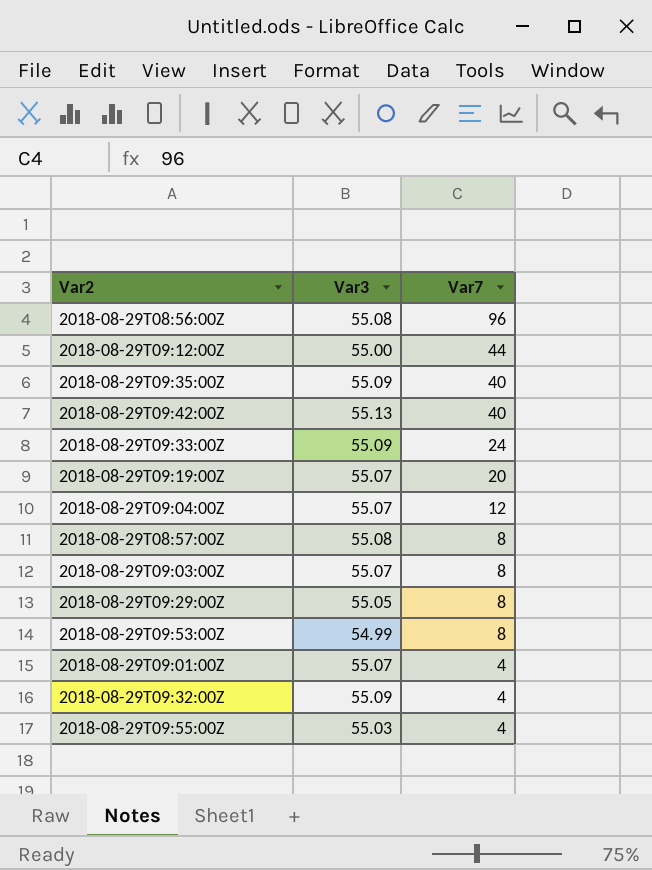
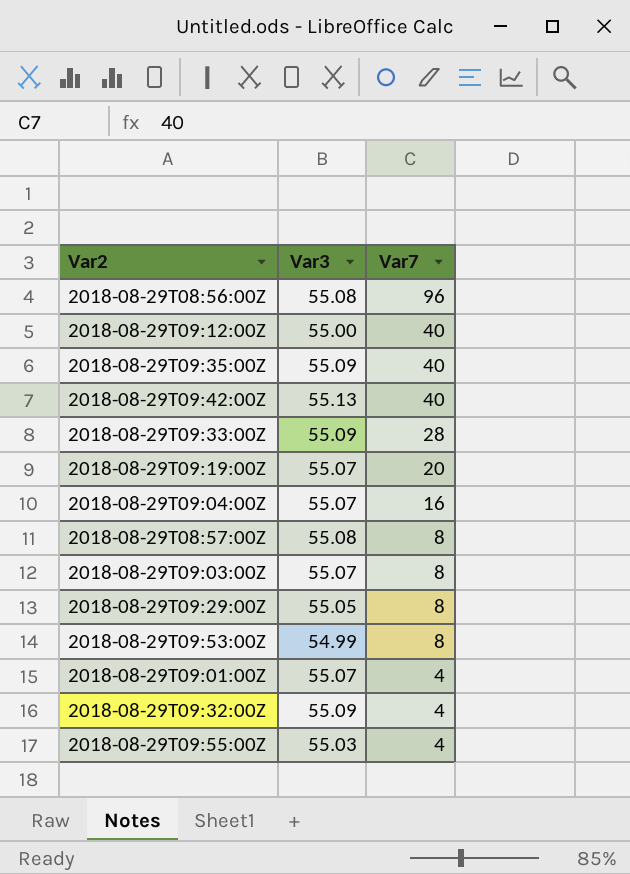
2018-08-29T09:12:00Z | Var7: 44 -> 40
2018-08-29T09:33:00Z | Var7: 24 -> 28
2018-08-29T09:04:00Z | Var7: 12 -> 16

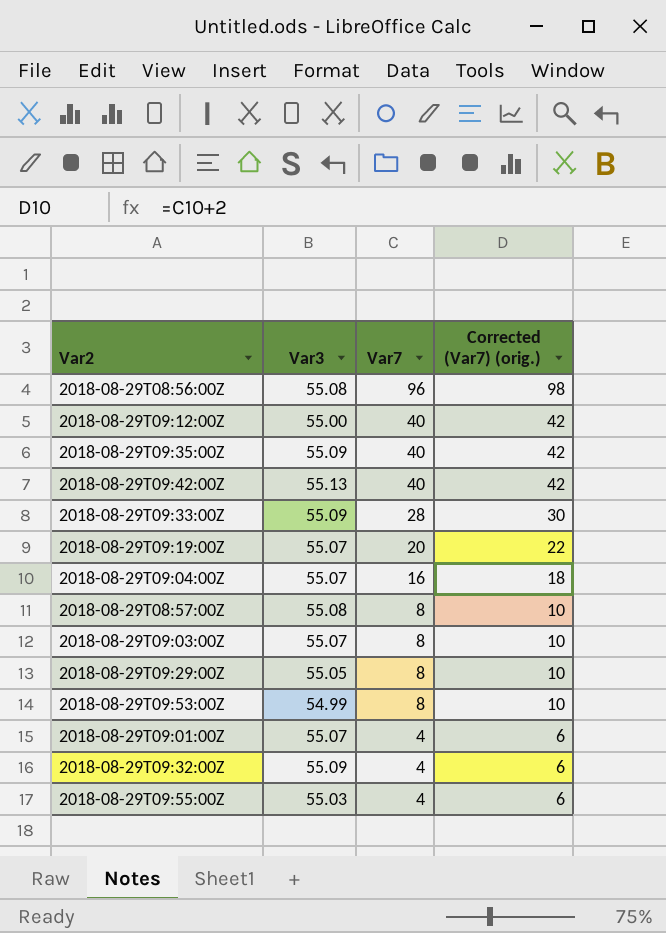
column Corrected (Var7) (orig.) | formula: none -> [Var7] + 2

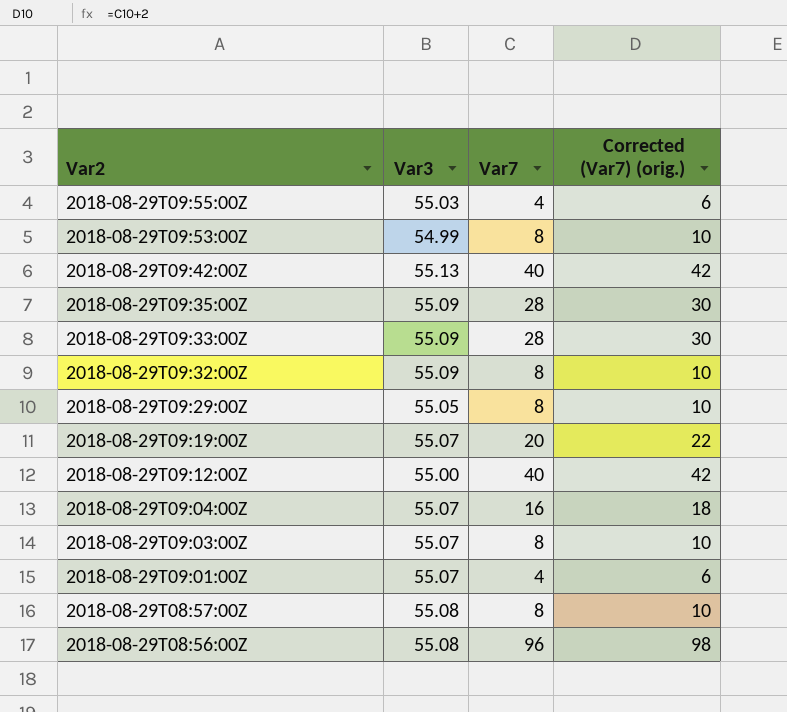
row order: Var7 descending -> Var2 descending
2018-08-29T09:35:00Z | Var7: 40 -> 28
2018-08-29T09:35:00Z | Corrected (Var7) (orig.): 42 -> 30
2018-08-29T09:32:00Z | Var7: 4 -> 8
2018-08-29T09:32:00Z | Corrected (Var7) (orig.): 6 -> 10

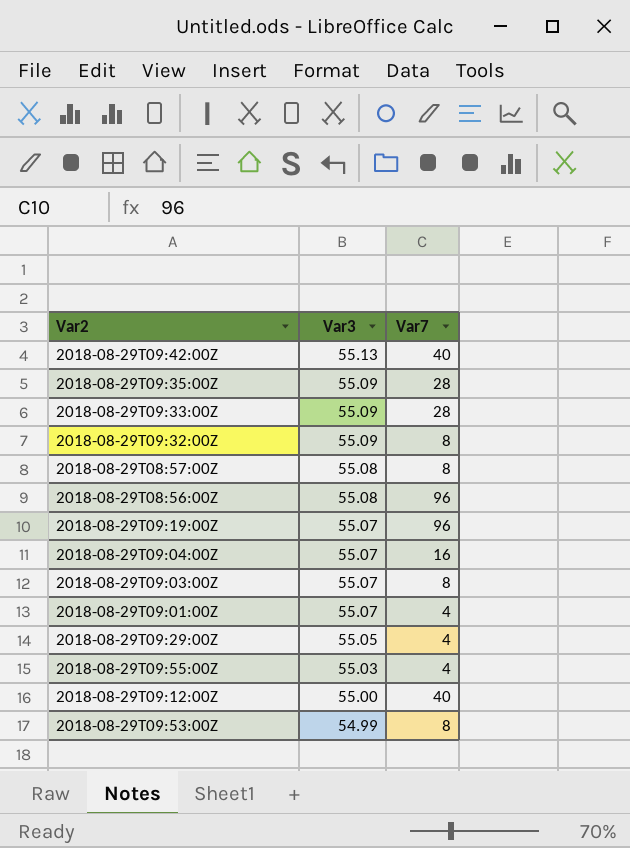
row order: Var2 descending -> Var3 descending
column Corrected (Var7) (orig.) | formula: [Var7] + 2 -> none
2018-08-29T09:19:00Z | Var7: 20 -> 96
2018-08-29T09:29:00Z | Var7: 8 -> 4

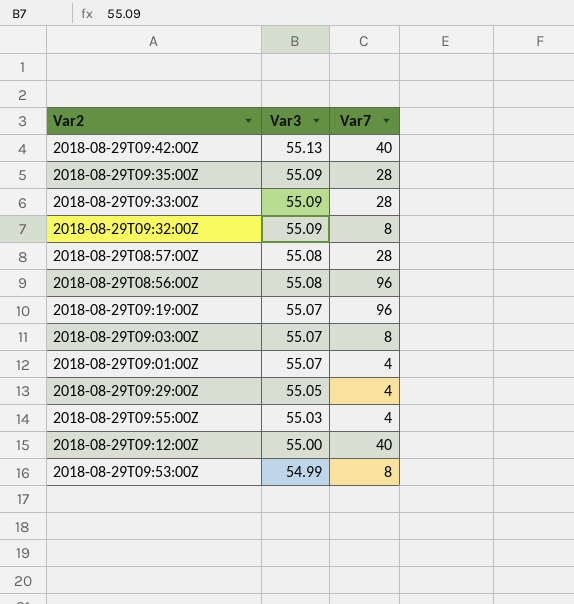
row 2018-08-29T09:04:00Z: 55.07 | 16 -> none
2018-08-29T08:57:00Z | Var7: 8 -> 28

